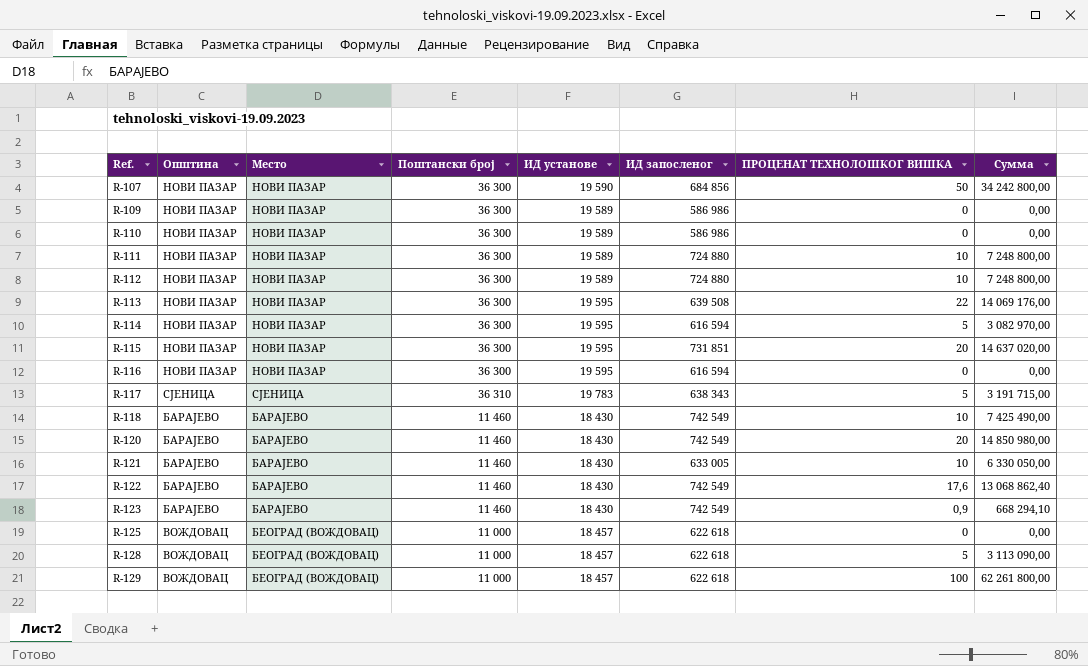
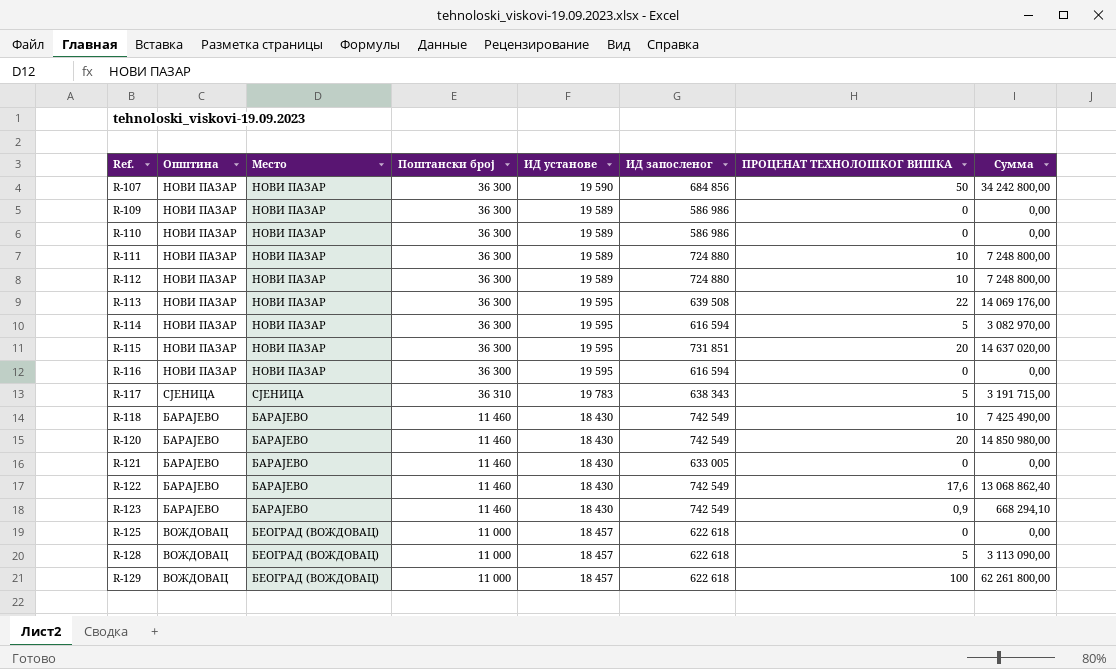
R-121 | ПРОЦЕНАТ ТЕХНОЛОШКОГ ВИШКА: 10 -> 0
R-121 | Сумма: 6 330 050,00 -> 0,00

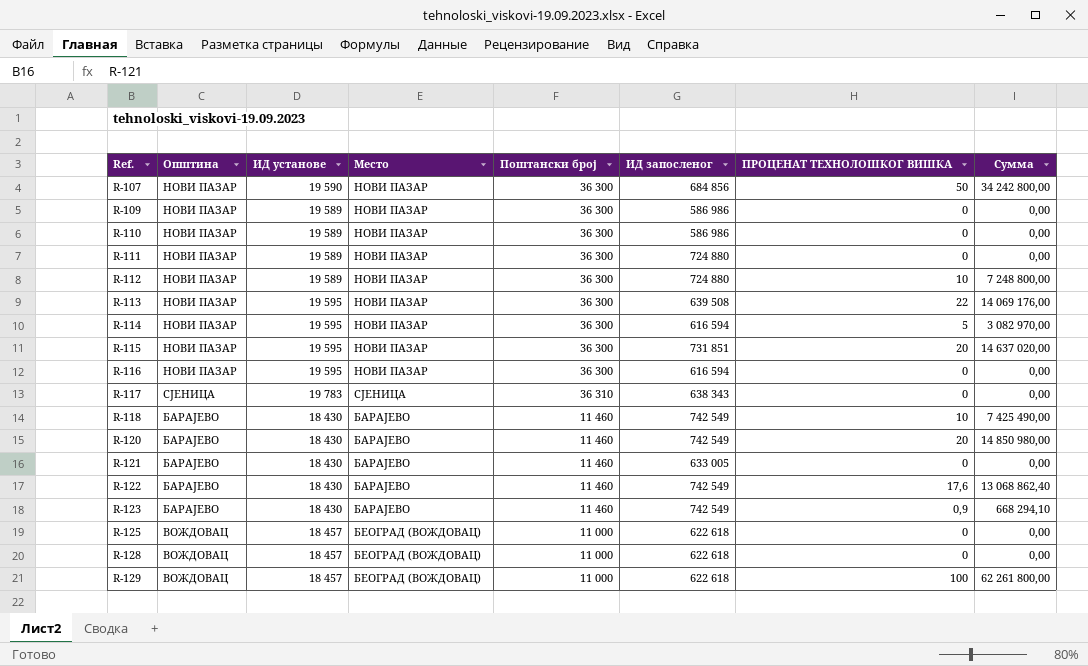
column ИД установе | position: 5 -> 3
R-111 | ПРОЦЕНАТ ТЕХНОЛОШКОГ ВИШКА: 10 -> 0
R-111 | Сумма: 7 248 800,00 -> 0,00
R-117 | ПРОЦЕНАТ ТЕХНОЛОШКОГ ВИШКА: 5 -> 0
R-117 | Сумма: 3 191 715,00 -> 0,00
R-128 | ПРОЦЕНАТ ТЕХНОЛОШКОГ ВИШКА: 5 -> 0
R-128 | Сумма: 3 113 090,00 -> 0,00

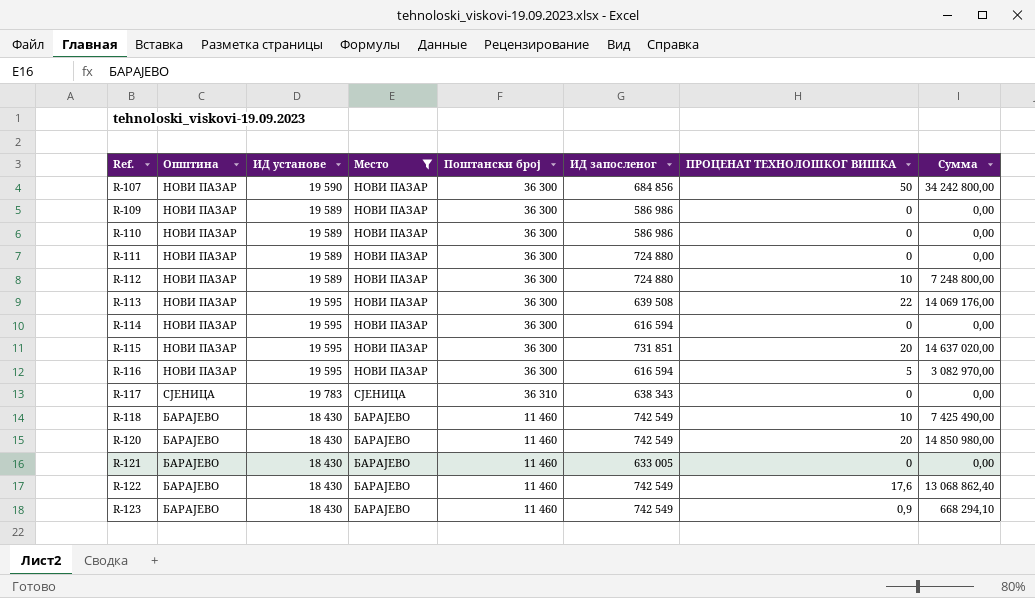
filter: none -> Место != БЕОГРАД (ВОЖДОВАЦ)
R-114 | ПРОЦЕНАТ ТЕХНОЛОШКОГ ВИШКА: 5 -> 0
R-114 | Сумма: 3 082 970,00 -> 0,00
R-116 | ПРОЦЕНАТ ТЕХНОЛОШКОГ ВИШКА: 0 -> 5
R-116 | Сумма: 0,00 -> 3 082 970,00

